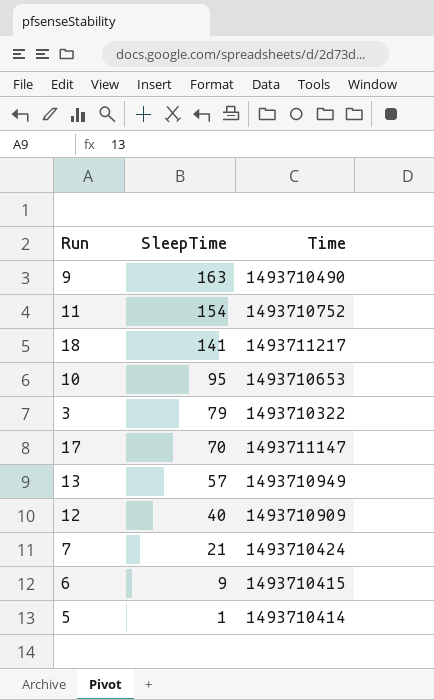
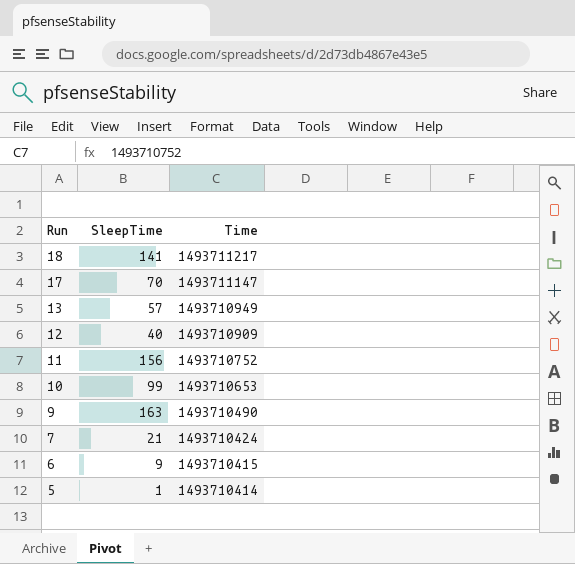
row order: SleepTime descending -> Run descending
row 3: 79 | 1493710322 -> none
11 | SleepTime: 154 -> 156
10 | SleepTime: 95 -> 99

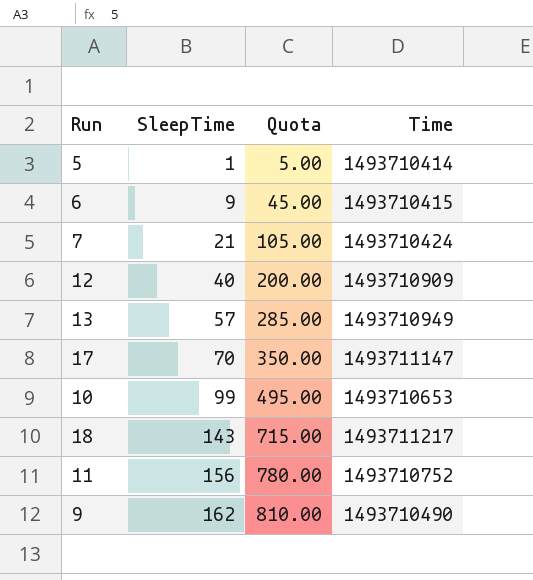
row order: Run descending -> SleepTime ascending
column Quota | formula: none -> [SleepTime] * 5
18 | SleepTime: 141 -> 143
9 | SleepTime: 163 -> 162

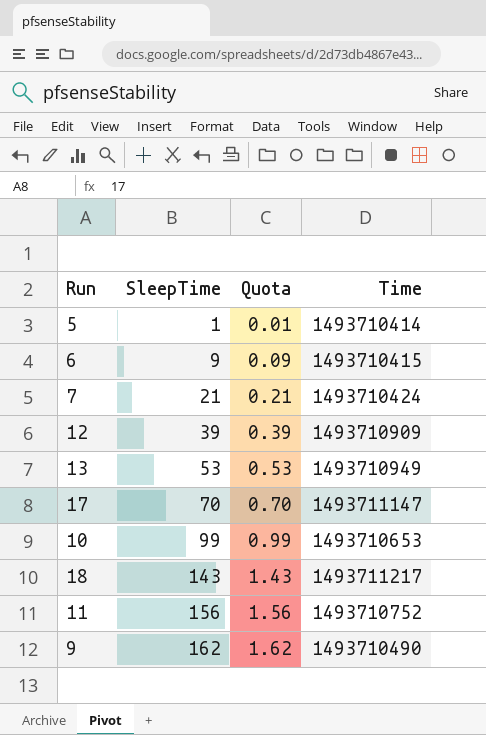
column Quota | formula: [SleepTime] * 5 -> [SleepTime] * 0.01
12 | SleepTime: 40 -> 39
13 | SleepTime: 57 -> 53

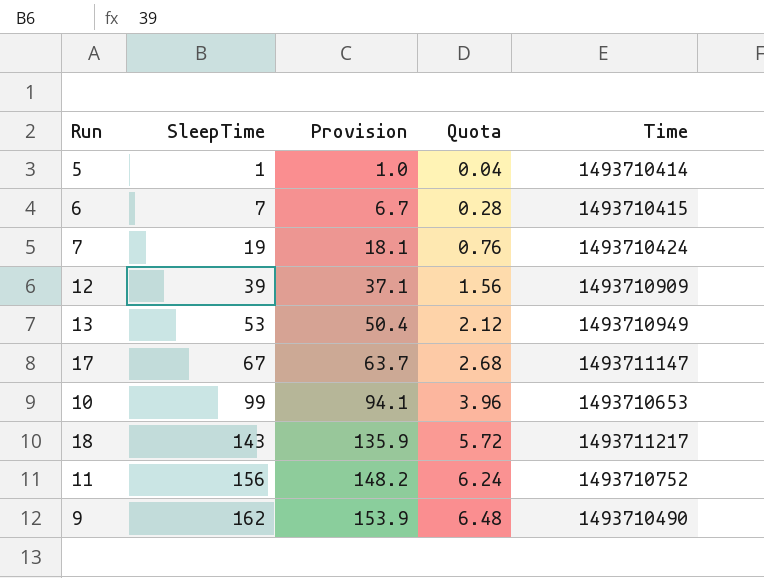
column Provision | formula: none -> [SleepTime] * 0.95
column Quota | formula: [SleepTime] * 0.01 -> [SleepTime] * 0.04
6 | SleepTime: 9 -> 7
7 | SleepTime: 21 -> 19
17 | SleepTime: 70 -> 67

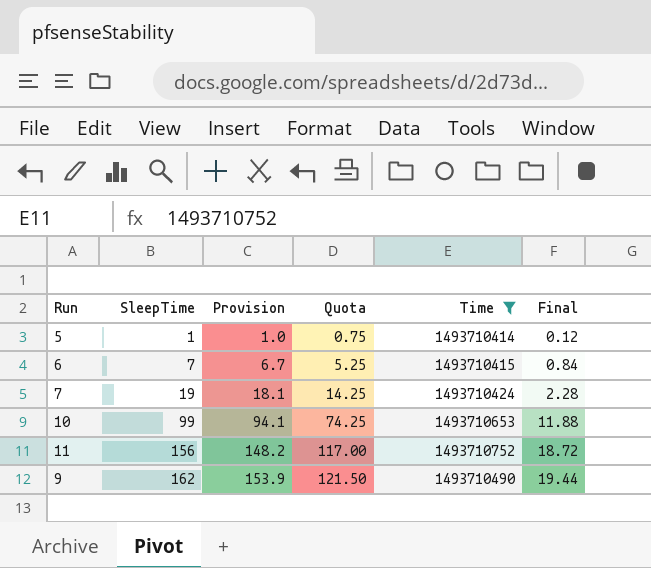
filter: none -> Time <= 1493710752
column Quota | formula: [SleepTime] * 0.04 -> [SleepTime] * 0.75
column Final | formula: none -> [SleepTime] * 0.12

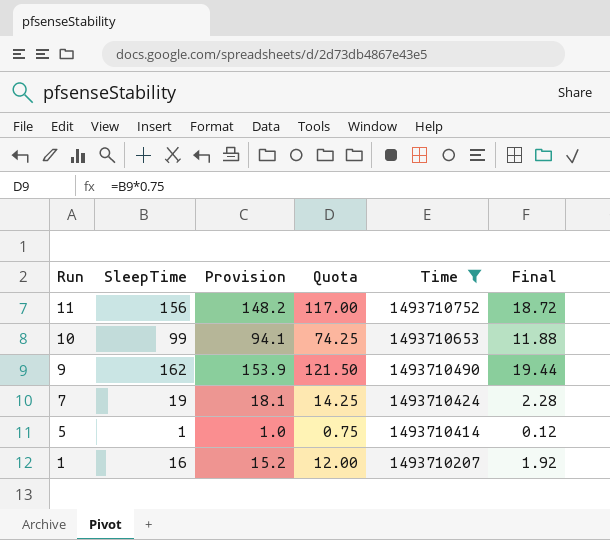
row order: SleepTime ascending -> Run descending
row 6: 7 | 6.7 | 5.25 | 1493710415 | 0.84 -> none
row 1: none -> 16 | 15.2 | 12.00 | 1493710207 | 1.92

